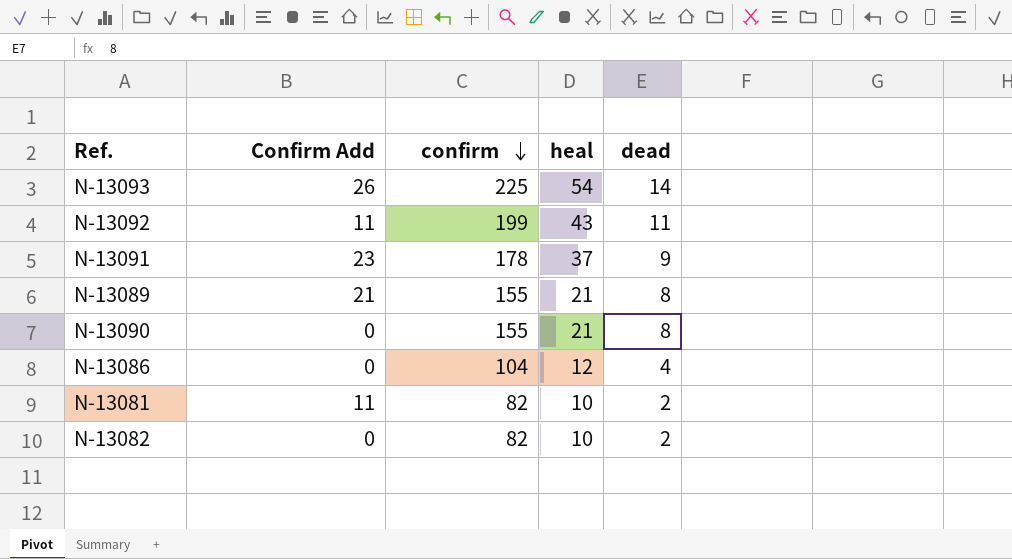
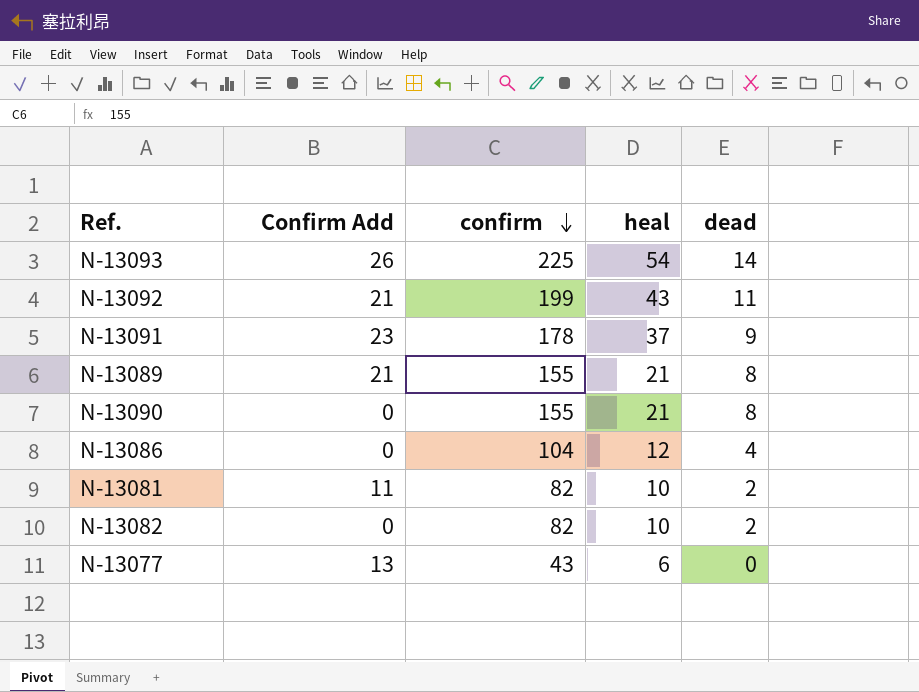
N-13092 | Confirm Add: 11 -> 21
row N-13077: none -> 13 | 43 | 6 | 0

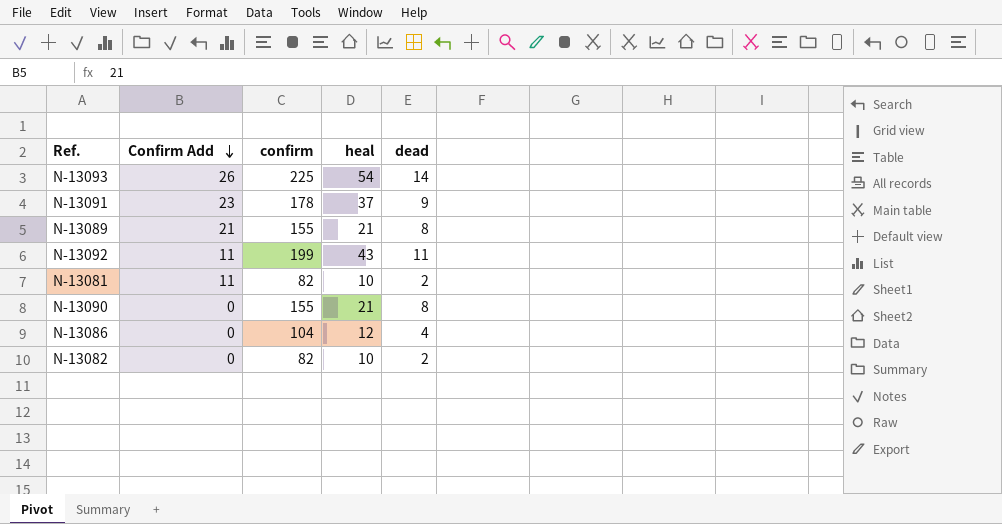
row order: confirm descending -> Confirm Add descending
row N-13077: 13 | 43 | 6 | 0 -> none
N-13092 | Confirm Add: 21 -> 11

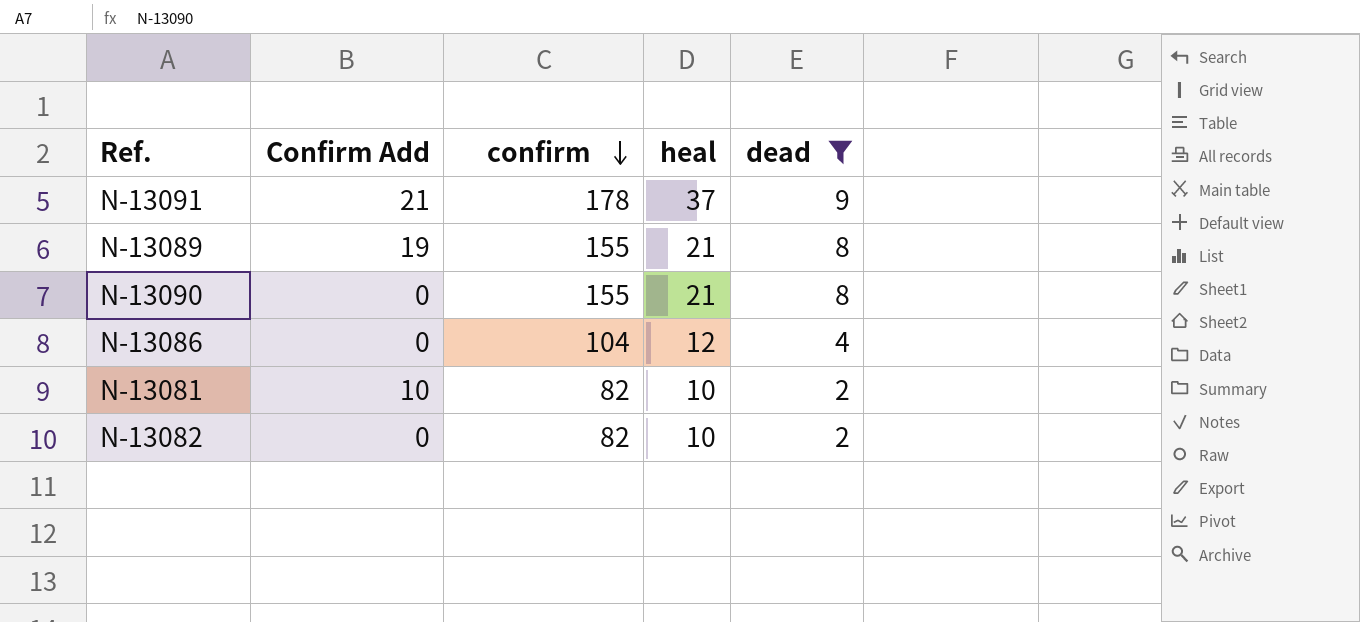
filter: none -> dead <= 9
row order: Confirm Add descending -> confirm descending
N-13091 | Confirm Add: 23 -> 21
N-13089 | Confirm Add: 21 -> 19
N-13081 | Confirm Add: 11 -> 10

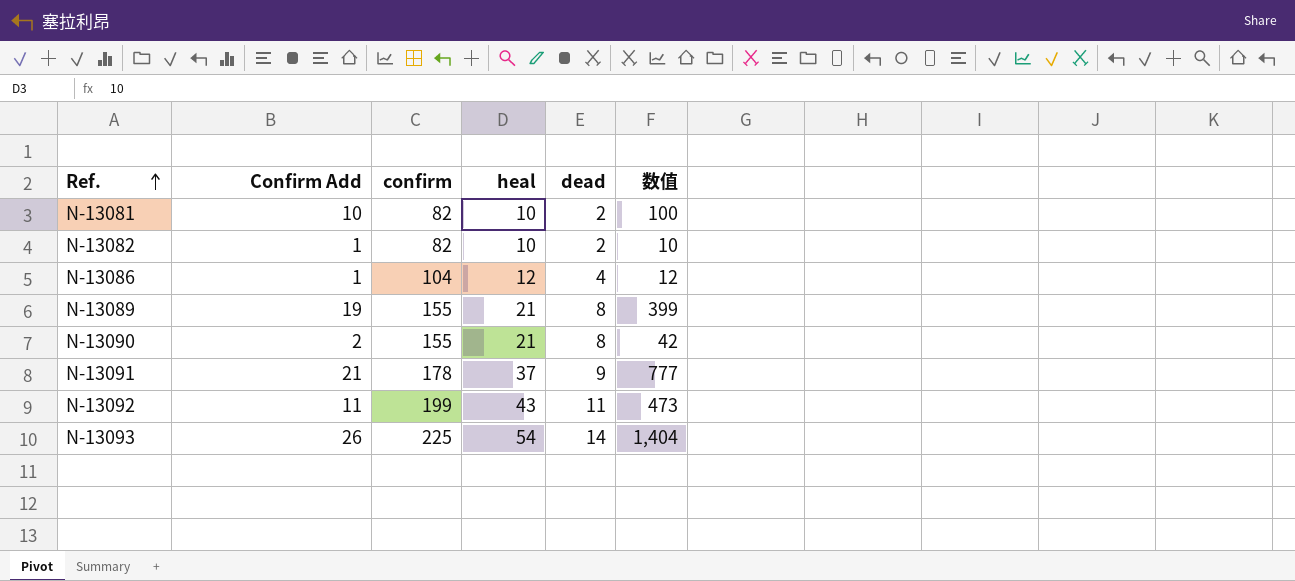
filter: dead <= 9 -> none
row order: confirm descending -> Ref. ascending
column 数值 | formula: none -> [Confirm Add] * [heal]
N-13082 | Confirm Add: 0 -> 1
N-13086 | Confirm Add: 0 -> 1
N-13090 | Confirm Add: 0 -> 2

